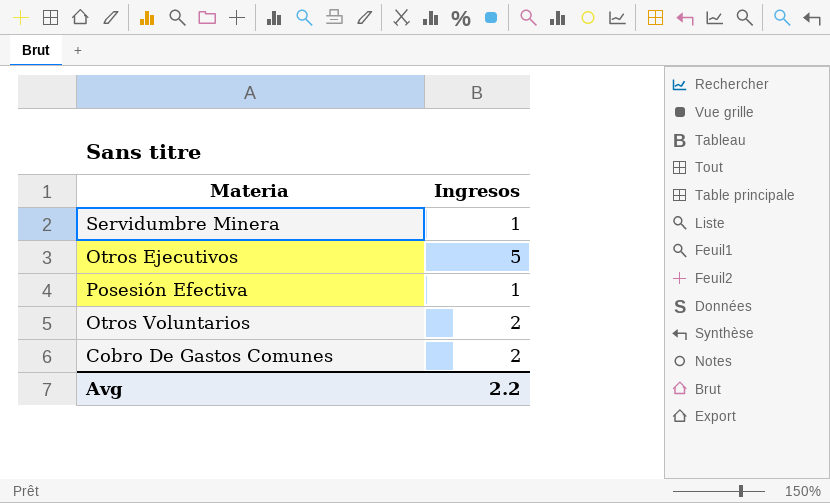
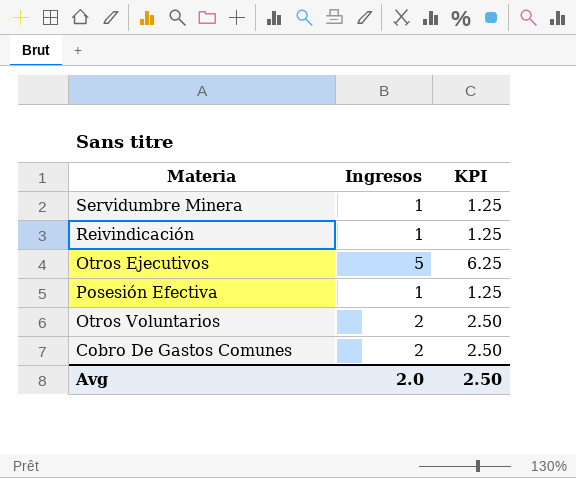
column KPI | formula: none -> [Ingresos] * 1.25
row Reivindicación: none -> 1 | 1.25
Avg | Ingresos: 2.2 -> 2.0

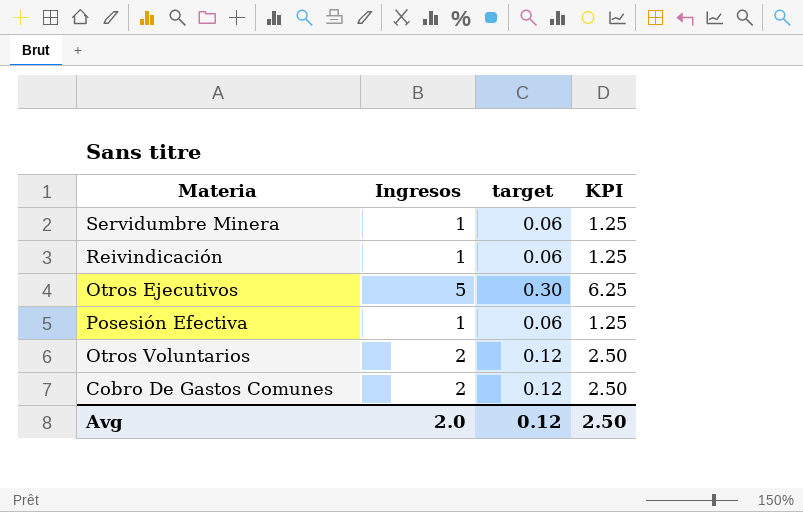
column target | formula: none -> [Ingresos] * 0.06

